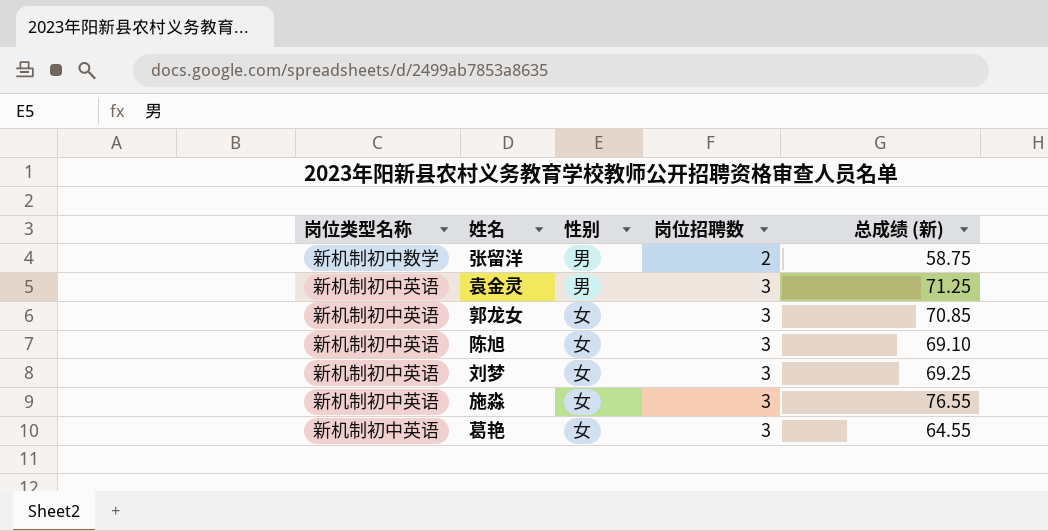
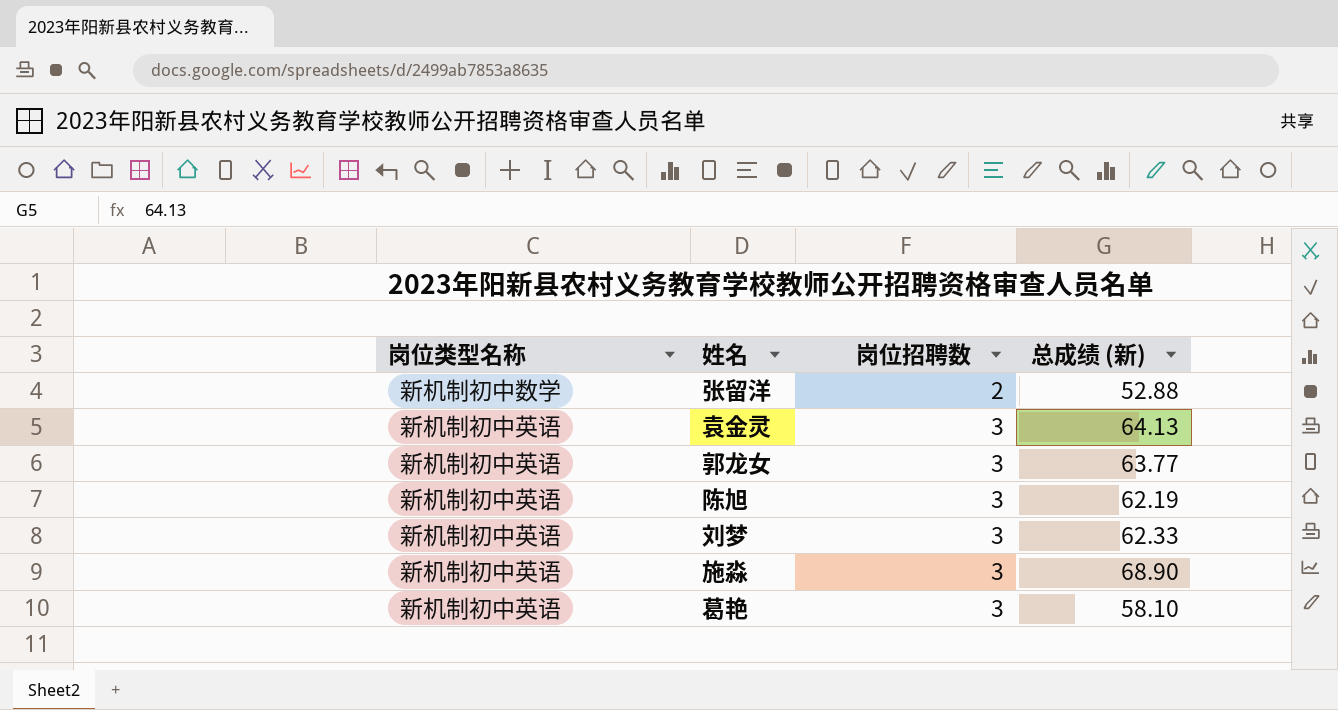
column 性别 | position: 3 -> none
张留洋 | 总成绩 (新): 58.75 -> 52.88
袁金灵 | 总成绩 (新): 71.25 -> 64.13
郭龙女 | 总成绩 (新): 70.85 -> 63.77
陈旭 | 总成绩 (新): 69.10 -> 62.19
刘梦 | 总成绩 (新): 69.25 -> 62.33
施淼 | 总成绩 (新): 76.55 -> 68.90
葛艳 | 总成绩 (新): 64.55 -> 58.10

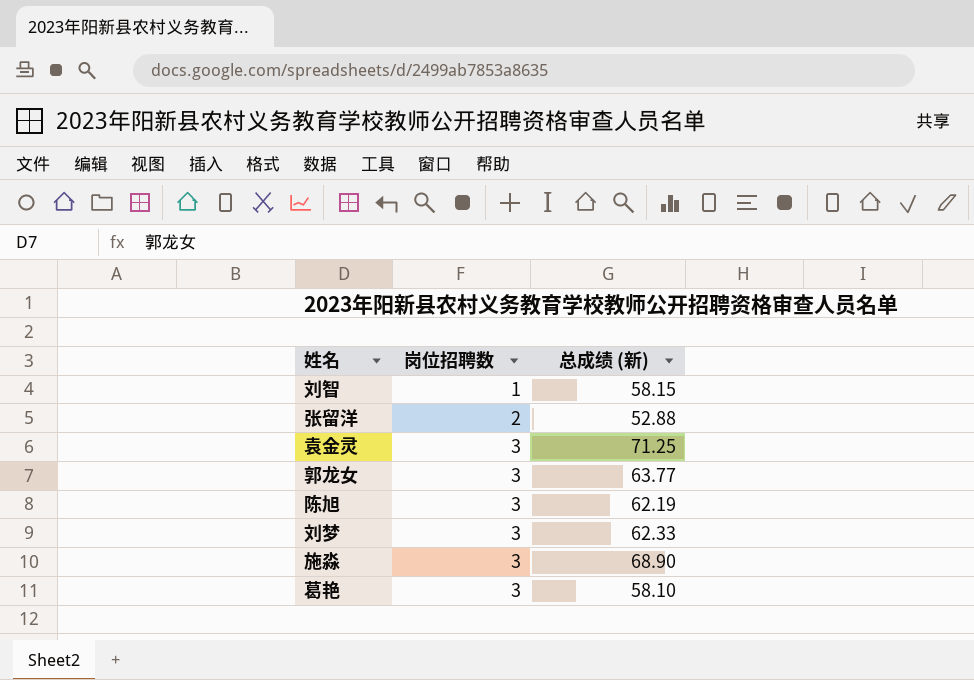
column 岗位类型名称 | position: 1 -> none
row 刘智: none -> 1 | 58.15
袁金灵 | 总成绩 (新): 64.13 -> 71.25

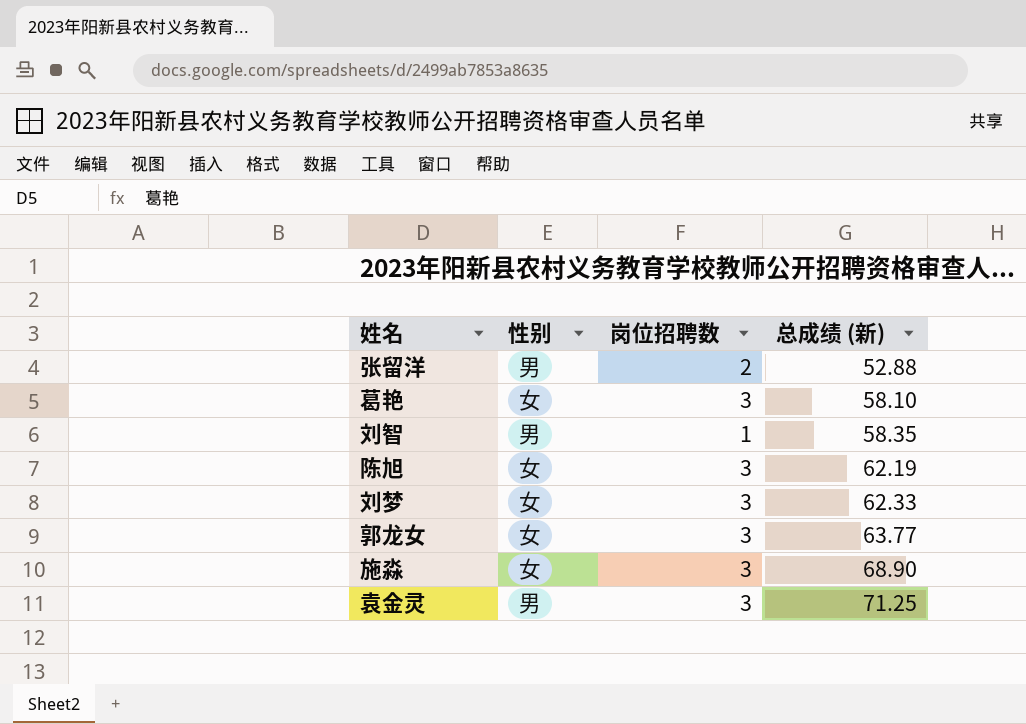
row order: 岗位招聘数 ascending -> 总成绩 (新) ascending
column 性别 | position: none -> 2
刘智 | 总成绩 (新): 58.15 -> 58.35

